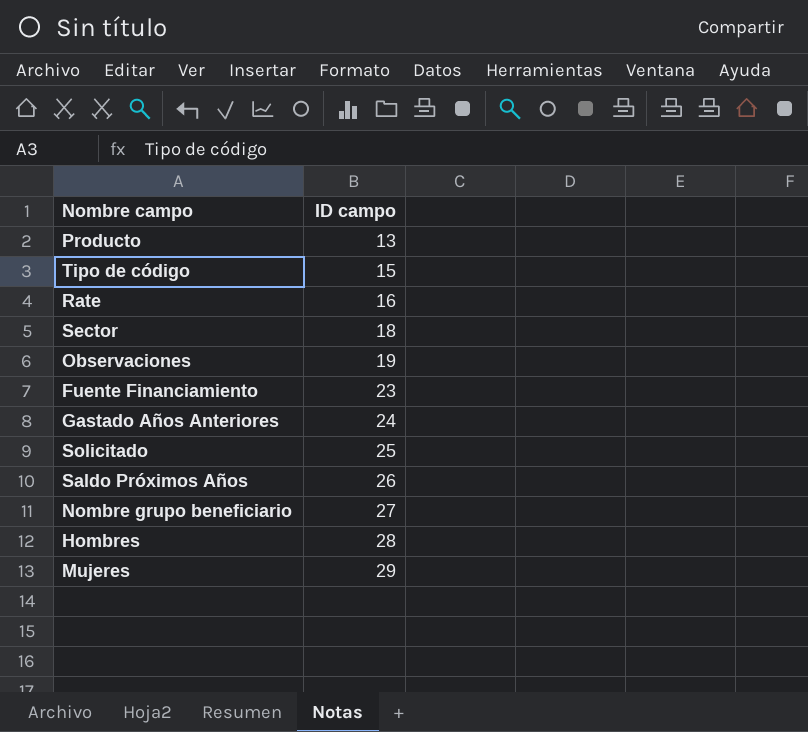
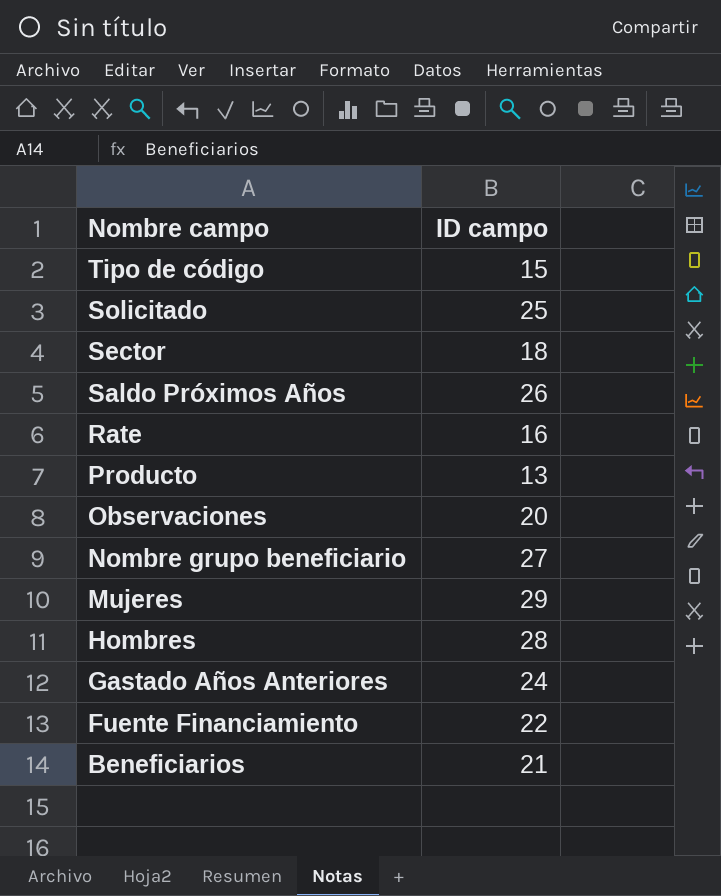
row order: ID campo ascending -> Nombre campo descending
Observaciones | ID campo: 19 -> 20
Fuente Financiamiento | ID campo: 23 -> 22
row Beneficiarios: none -> 21

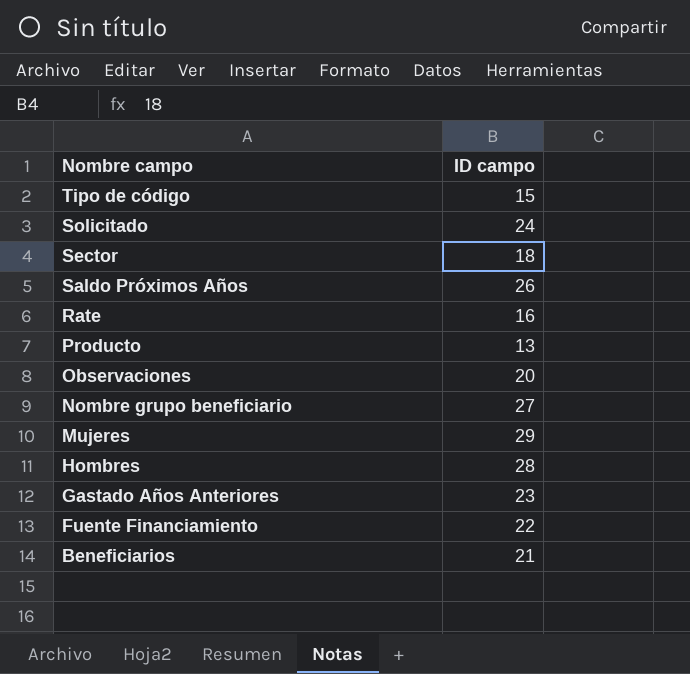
Solicitado | ID campo: 25 -> 24
Gastado Años Anteriores | ID campo: 24 -> 23

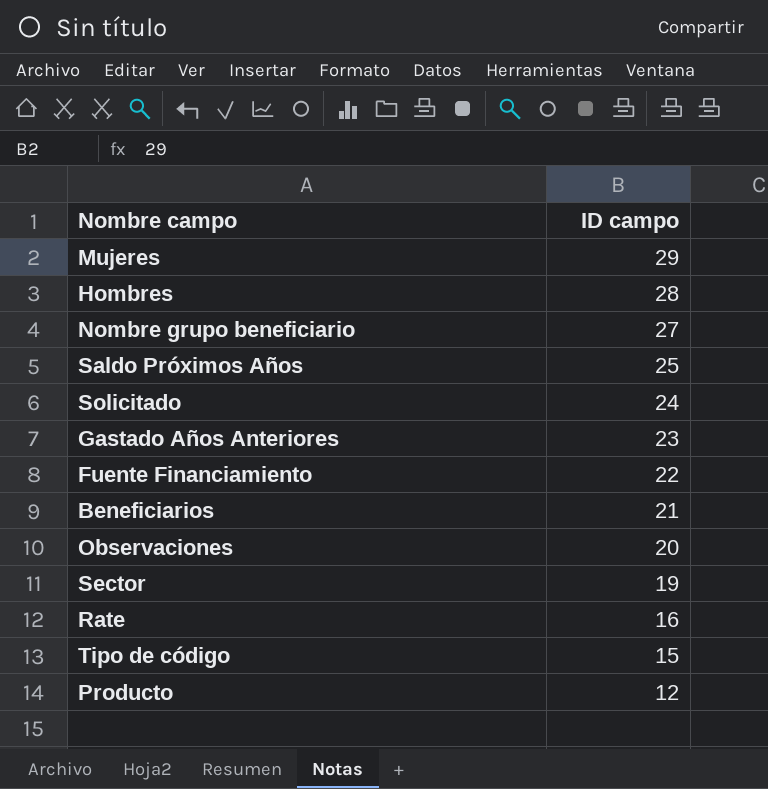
row order: Nombre campo descending -> ID campo descending
Saldo Próximos Años | ID campo: 26 -> 25
Sector | ID campo: 18 -> 19
Producto | ID campo: 13 -> 12

